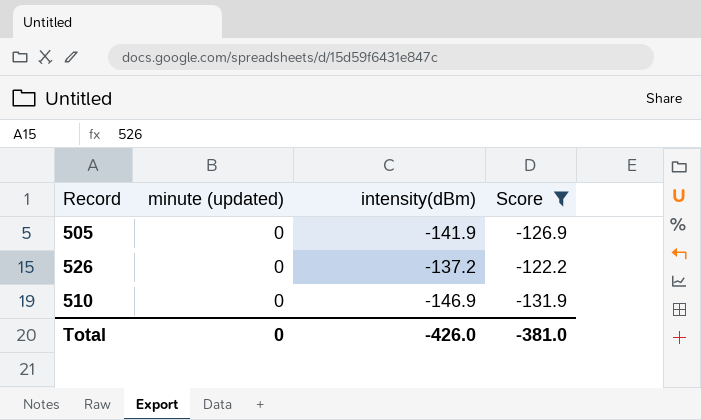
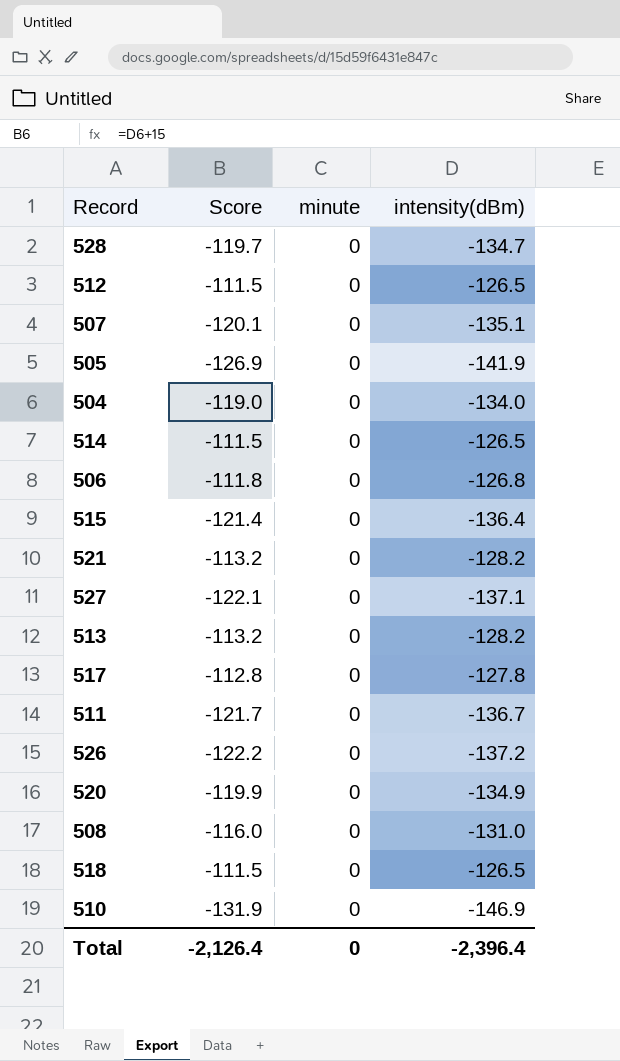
filter: Score <= -122.2 -> none
column Score | position: 4 -> 2
column name: minute (updated) -> minute
Total | Score: -381.0 -> -2,126.4
Total | intensity(dBm): -426.0 -> -2,396.4

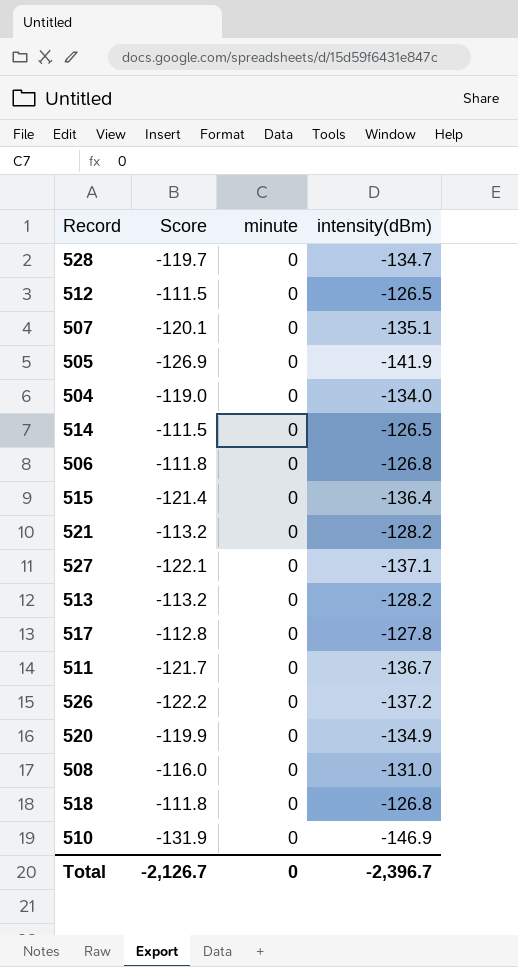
518 | Score: -111.5 -> -111.8
518 | intensity(dBm): -126.5 -> -126.8
Total | Score: -2,126.4 -> -2,126.7
Total | intensity(dBm): -2,396.4 -> -2,396.7

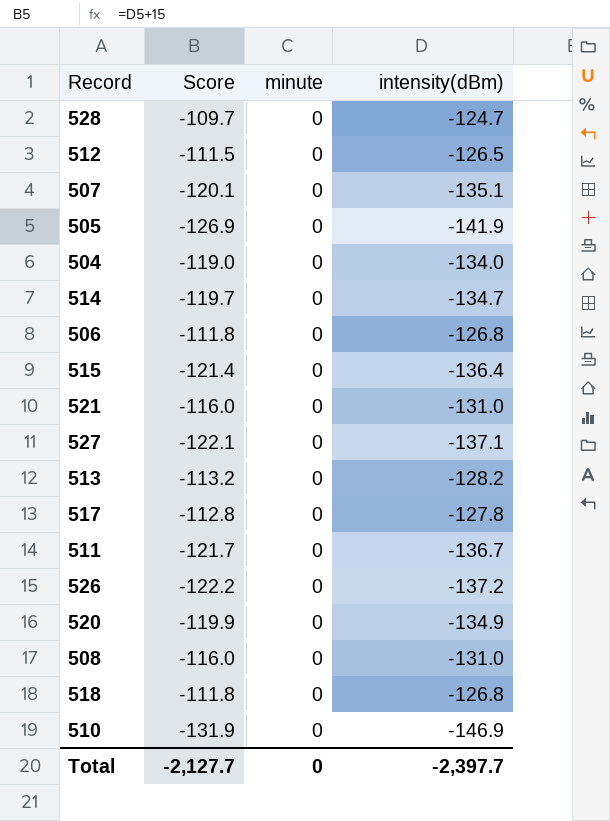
528 | Score: -119.7 -> -109.7
528 | intensity(dBm): -134.7 -> -124.7
514 | Score: -111.5 -> -119.7
514 | intensity(dBm): -126.5 -> -134.7
521 | Score: -113.2 -> -116.0
521 | intensity(dBm): -128.2 -> -131.0
Total | Score: -2,126.7 -> -2,127.7
Total | intensity(dBm): -2,396.7 -> -2,397.7

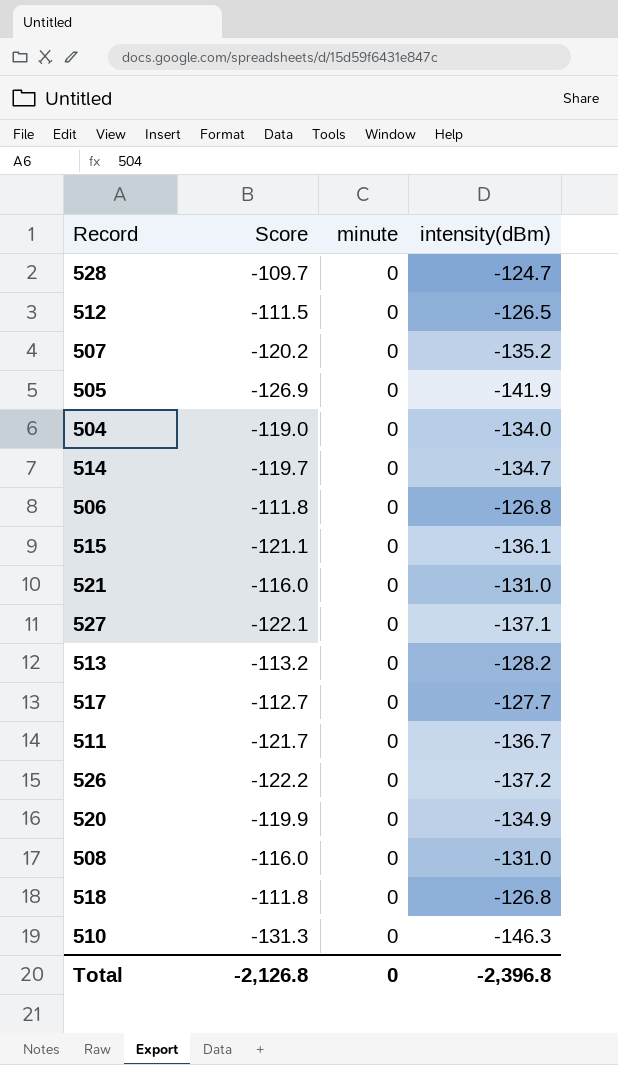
507 | Score: -120.1 -> -120.2
507 | intensity(dBm): -135.1 -> -135.2
515 | Score: -121.4 -> -121.1
515 | intensity(dBm): -136.4 -> -136.1
517 | Score: -112.8 -> -112.7
517 | intensity(dBm): -127.8 -> -127.7
510 | Score: -131.9 -> -131.3
510 | intensity(dBm): -146.9 -> -146.3
Total | Score: -2,127.7 -> -2,126.8
Total | intensity(dBm): -2,397.7 -> -2,396.8

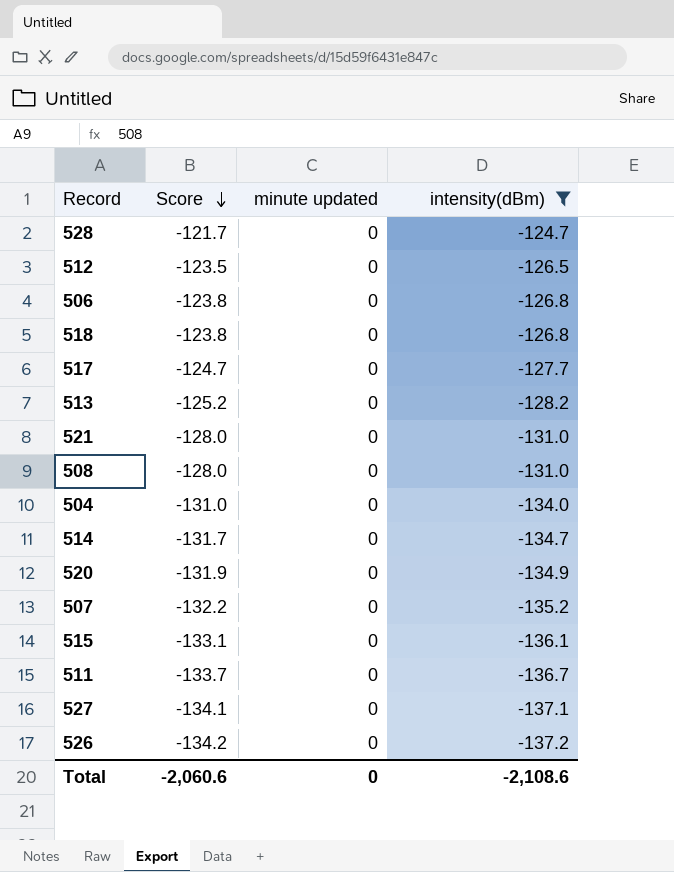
filter: none -> intensity(dBm) >= -137.2
row order: none -> Score descending
column Score | formula: [intensity(dBm)] + 15 -> [intensity(dBm)] + 3
column name: minute -> minute updated
Total | Score: -2,126.8 -> -2,060.6
Total | intensity(dBm): -2,396.8 -> -2,108.6

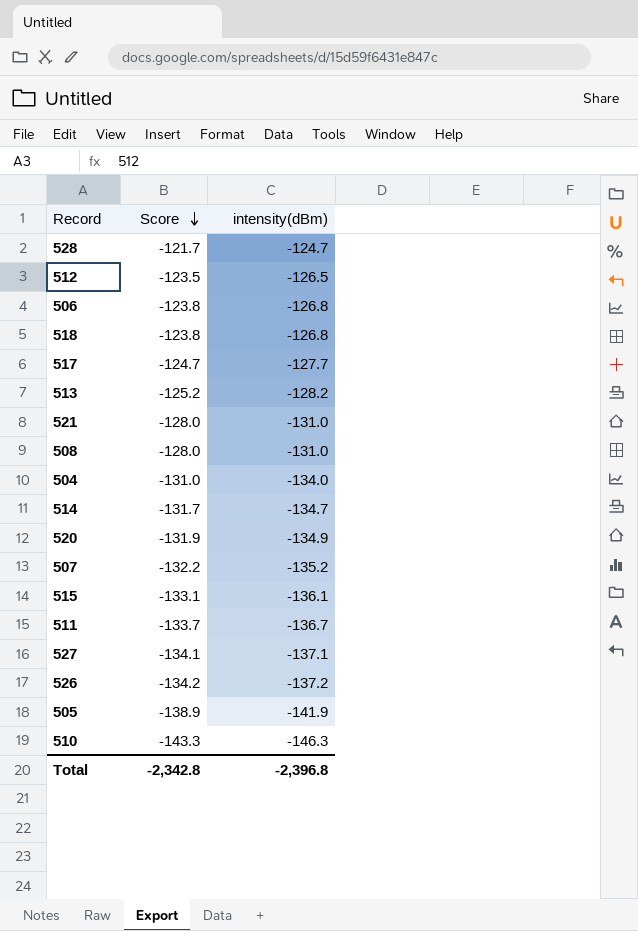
filter: intensity(dBm) >= -137.2 -> none
column minute updated | position: 3 -> none
Total | Score: -2,060.6 -> -2,342.8
Total | intensity(dBm): -2,108.6 -> -2,396.8

